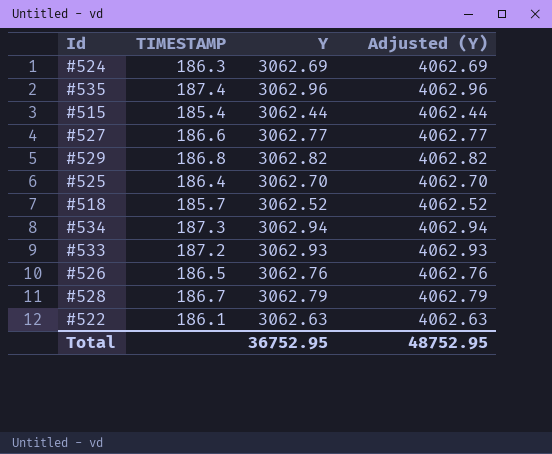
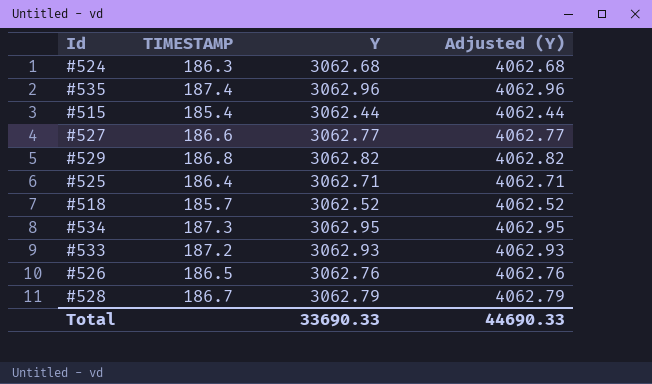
row #522: 186.1 | 3062.63 | 4062.63 -> none
#524 | Y: 3062.69 -> 3062.68
#524 | Adjusted (Y): 4062.69 -> 4062.68
#525 | Y: 3062.70 -> 3062.71
#525 | Adjusted (Y): 4062.70 -> 4062.71
#534 | Y: 3062.94 -> 3062.95
#534 | Adjusted (Y): 4062.94 -> 4062.95
Total | Y: 36752.95 -> 33690.33
Total | Adjusted (Y): 48752.95 -> 44690.33

